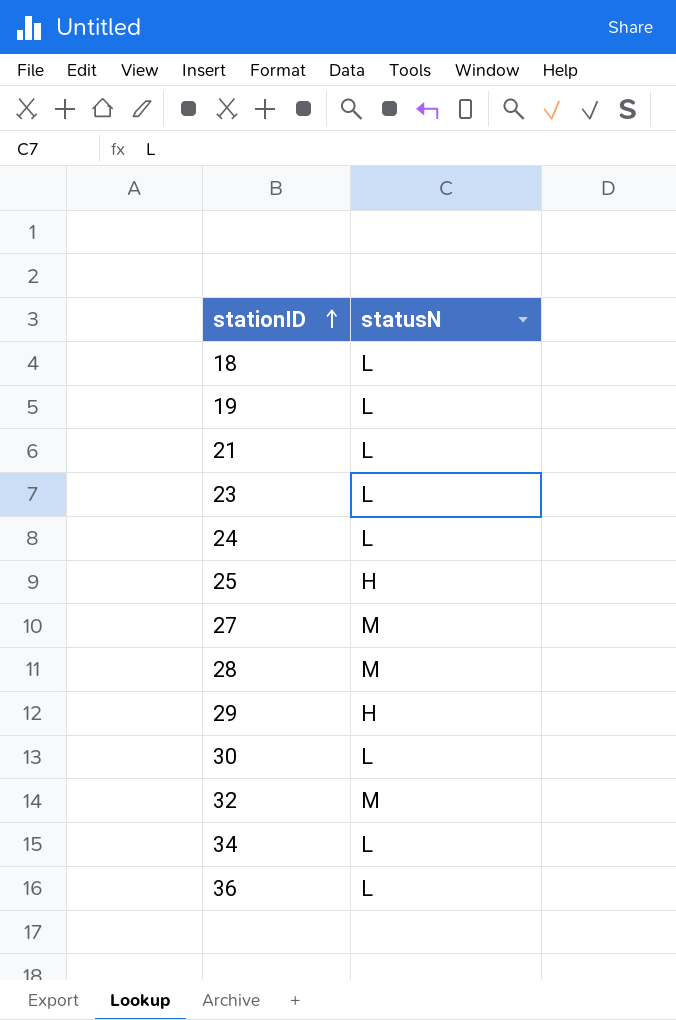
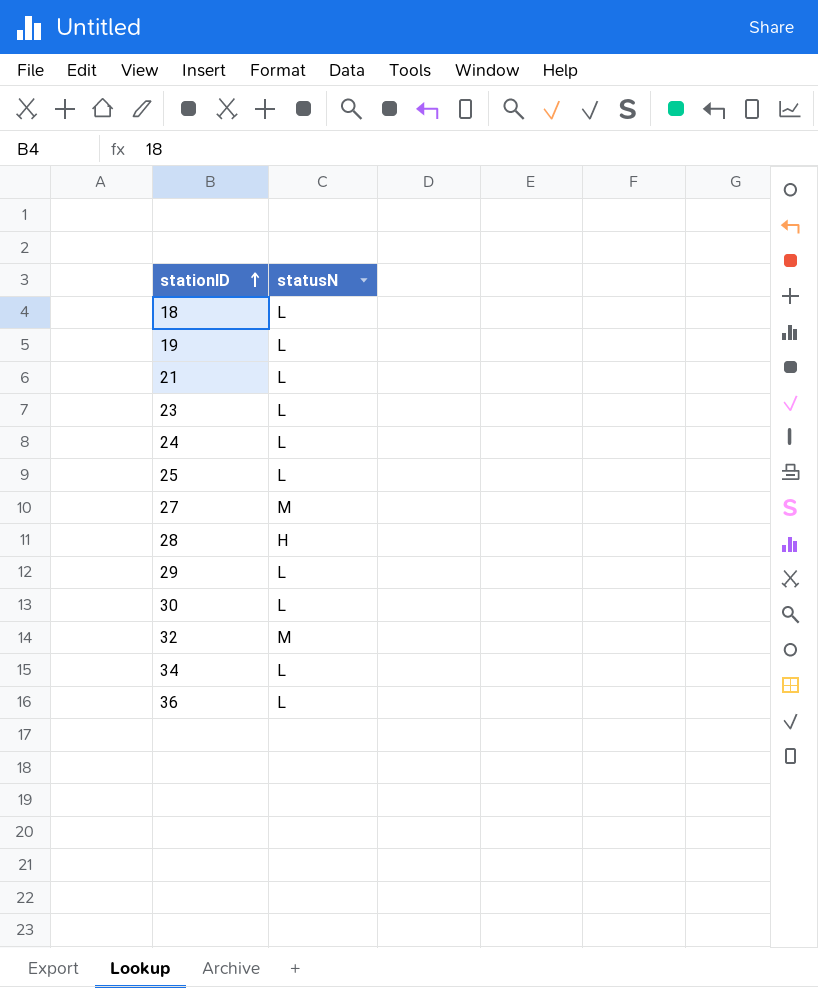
25 | statusN: H -> L
28 | statusN: M -> H
29 | statusN: H -> L

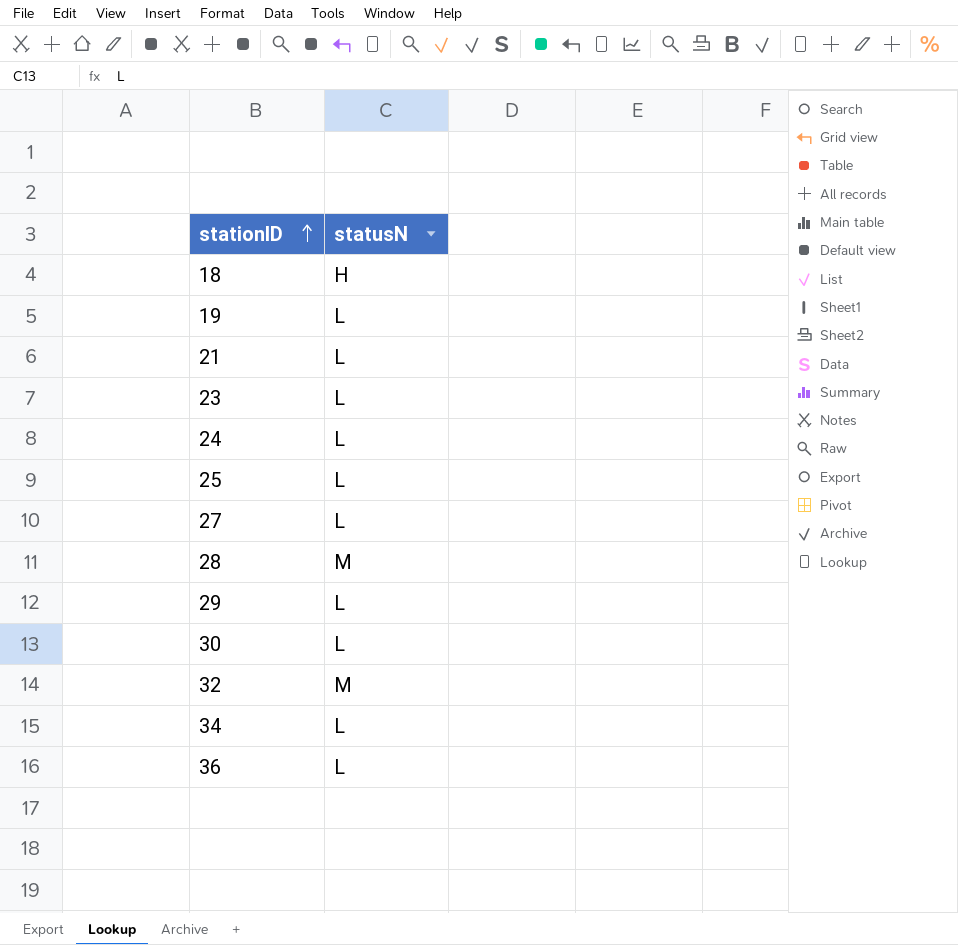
18 | statusN: L -> H
27 | statusN: M -> L
28 | statusN: H -> M

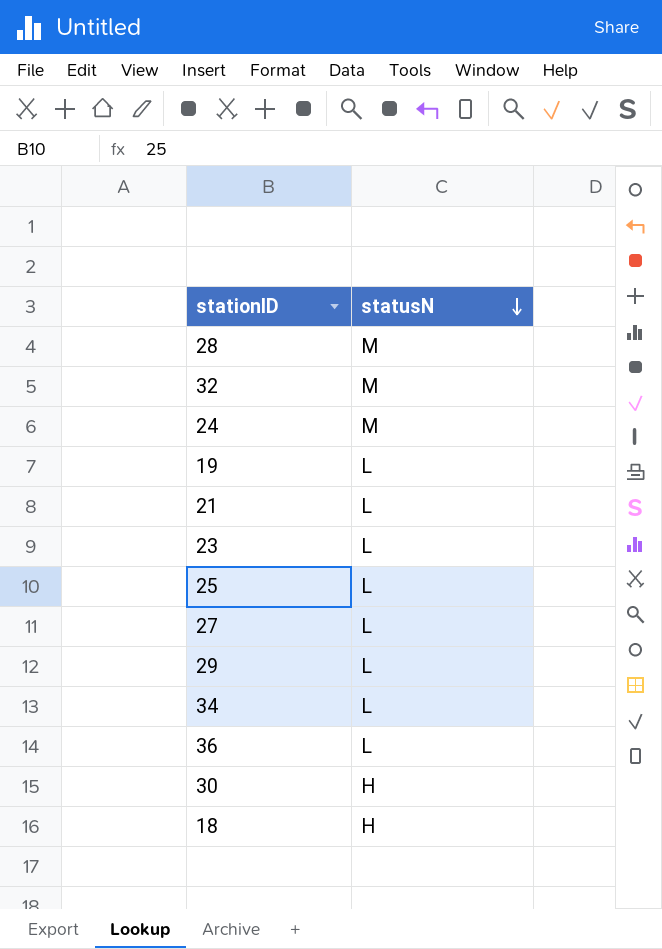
row order: stationID ascending -> statusN descending
24 | statusN: L -> M
30 | statusN: L -> H

